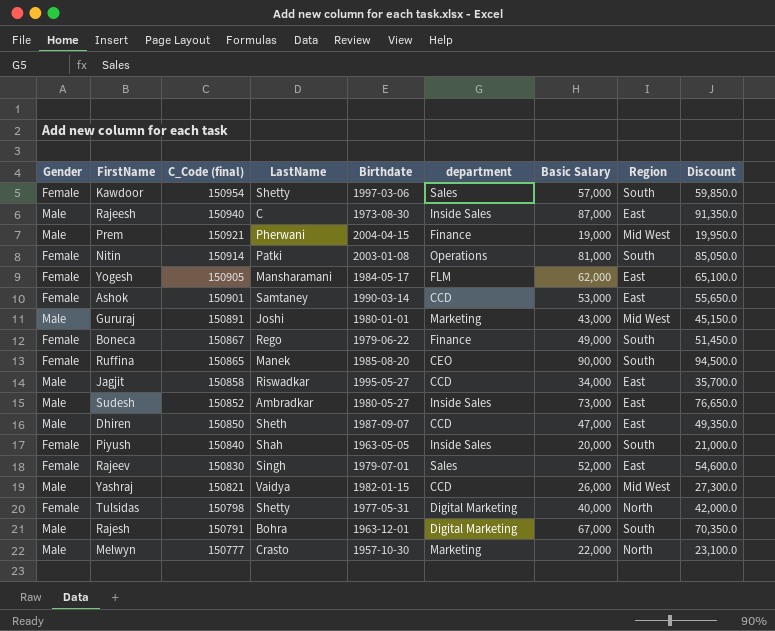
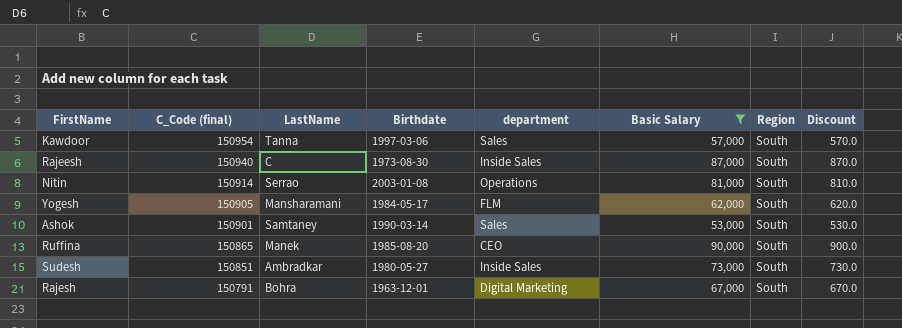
filter: none -> Basic Salary >= 53,000
column Gender | position: 1 -> none
column Discount | formula: [Basic Salary] * 1.05 -> [Basic Salary] * 0.01
Kawdoor | LastName: Shetty -> Tanna
Rajeesh | Region: East -> South
Nitin | LastName: Patki -> Serrao
Yogesh | Region: East -> South
Ashok | department: CCD -> Sales
Ashok | Region: East -> South
Sudesh | C_Code (final): 150852 -> 150851
Sudesh | Region: East -> South

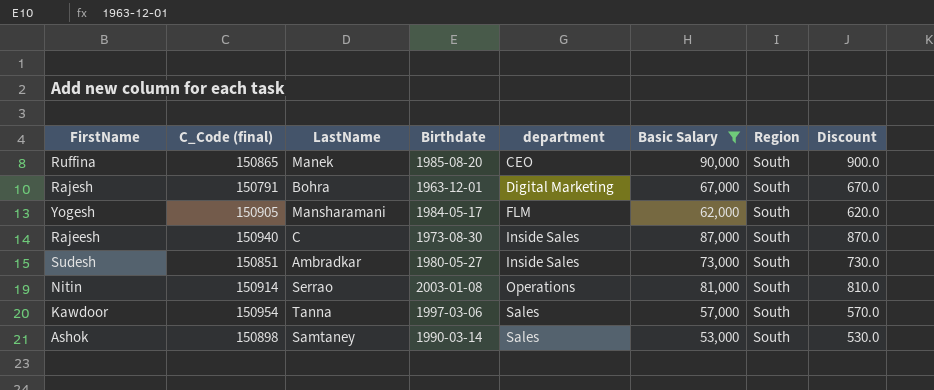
row order: C_Code (final) descending -> department ascending
Ashok | C_Code (final): 150901 -> 150898

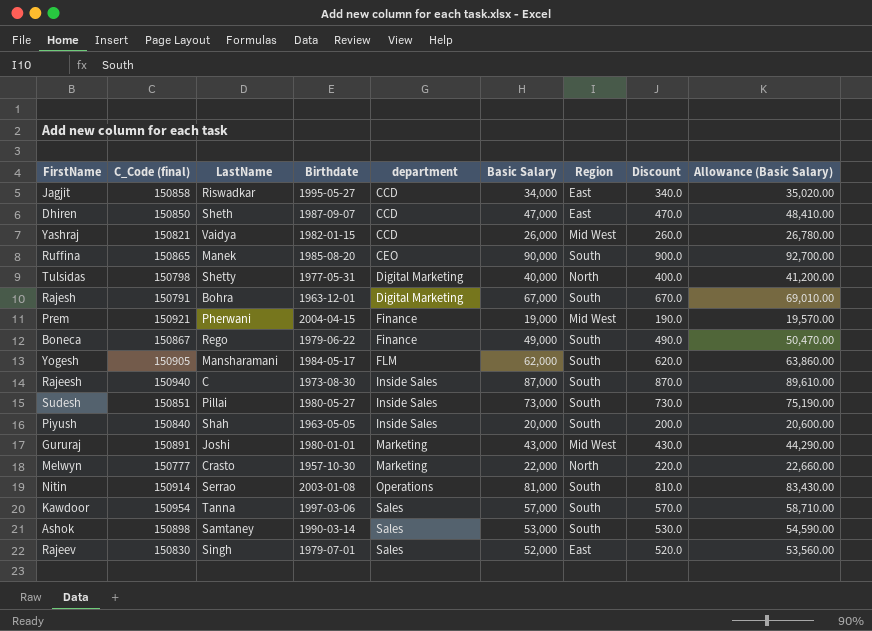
filter: Basic Salary >= 53,000 -> none
column Allowance (Basic Salary) | formula: none -> [Basic Salary] * 1.03
Sudesh | LastName: Ambradkar -> Pillai

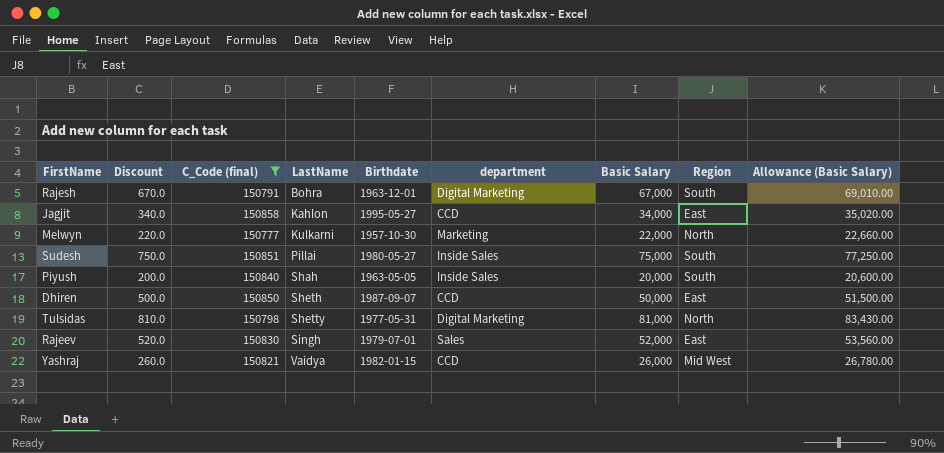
filter: none -> C_Code (final) <= 150858
row order: department ascending -> LastName ascending
column Discount | position: 8 -> 2
Jagjit | LastName: Riswadkar -> Kahlon
Melwyn | LastName: Crasto -> Kulkarni
Sudesh | Discount: 730.0 -> 750.0
Sudesh | Basic Salary: 73,000 -> 75,000
Sudesh | Allowance (Basic Salary): 75,190.00 -> 77,250.00
Dhiren | Discount: 470.0 -> 500.0
Dhiren | Basic Salary: 47,000 -> 50,000
Dhiren | Allowance (Basic Salary): 48,410.00 -> 51,500.00
Tulsidas | Discount: 400.0 -> 810.0
Tulsidas | Basic Salary: 40,000 -> 81,000
Tulsidas | Allowance (Basic Salary): 41,200.00 -> 83,430.00

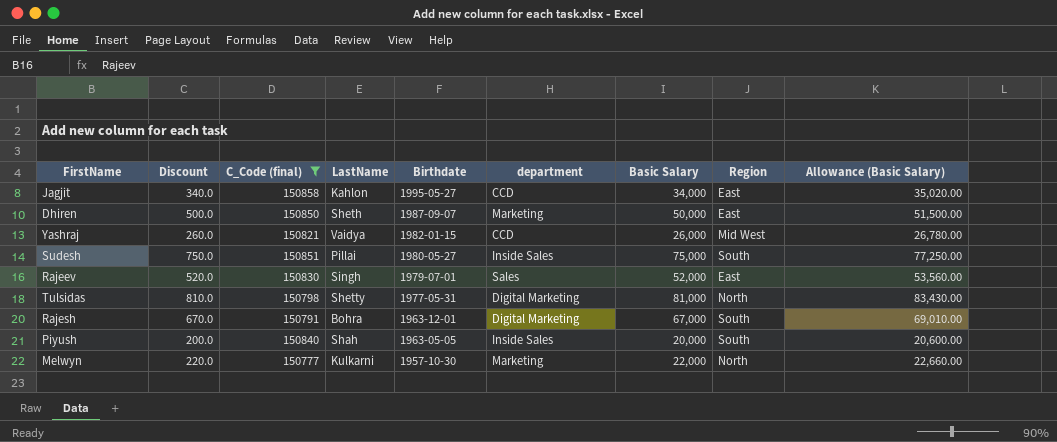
row order: LastName ascending -> Birthdate descending
Dhiren | department: CCD -> Marketing

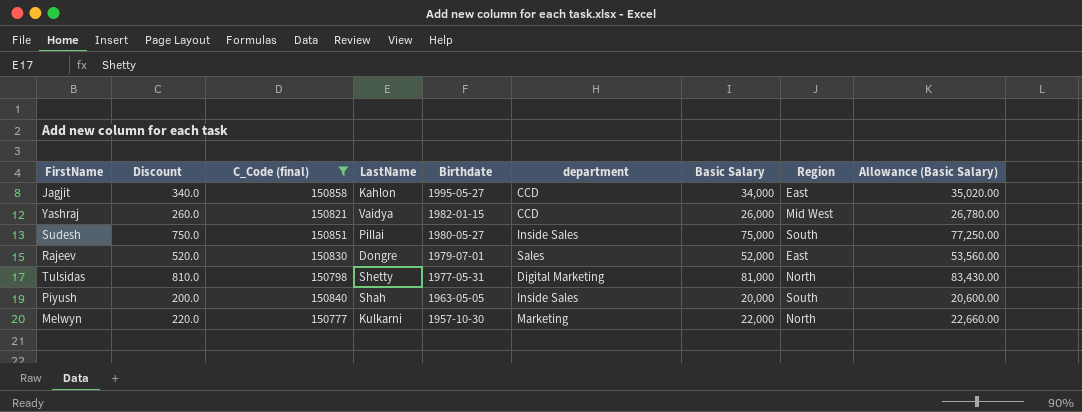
row Dhiren: 500.0 | 150850 | Sheth | 1987-09-07 | Marketing | 50,000 | East | 51,500.00 -> none
row Rajesh: 670.0 | 150791 | Bohra | 1963-12-01 | Digital Marketing | 67,000 | South | 69,010.00 -> none
Rajeev | LastName: Singh -> Dongre

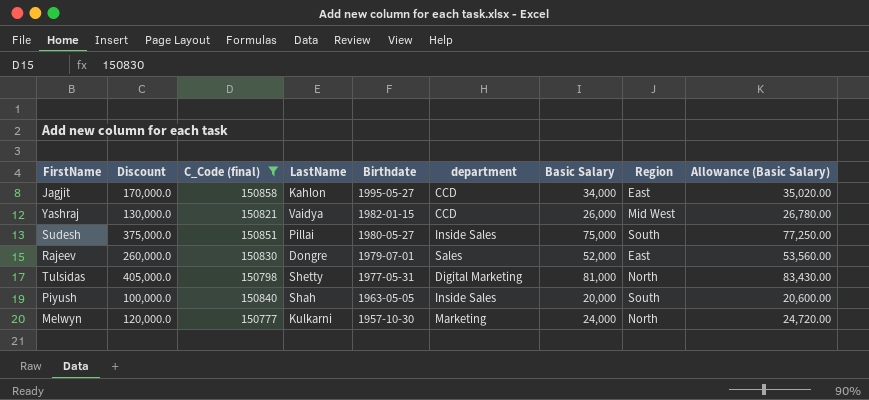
column Discount | formula: [Basic Salary] * 0.01 -> [Basic Salary] * 5
Melwyn | Basic Salary: 22,000 -> 24,000
Melwyn | Allowance (Basic Salary): 22,660.00 -> 24,720.00

